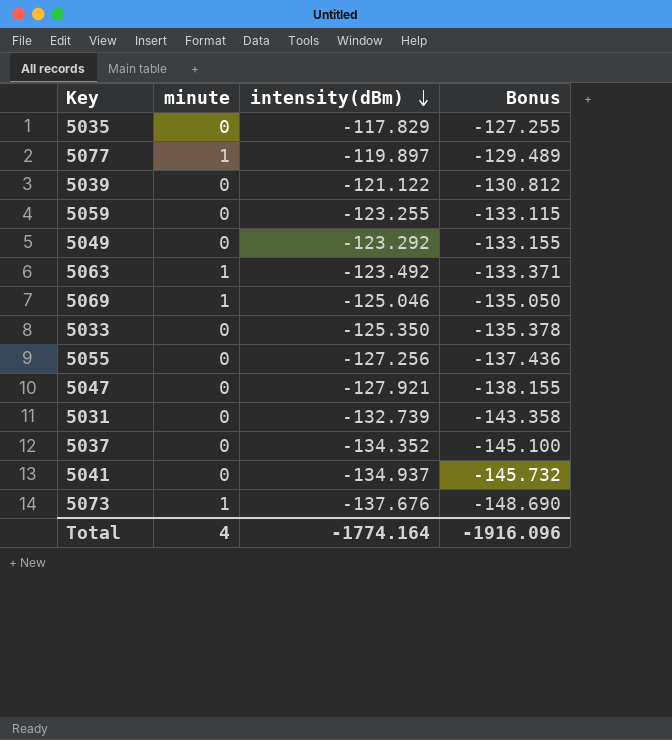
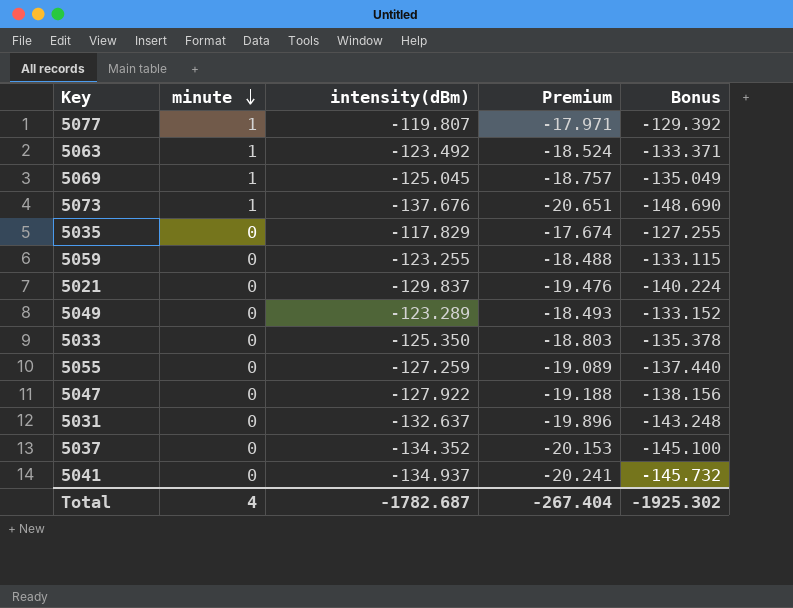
row order: intensity(dBm) descending -> minute descending
column Premium | formula: none -> [intensity(dBm)] * 0.15
row 5039: 0 | -121.122 | -130.812 -> none
5077 | intensity(dBm): -119.897 -> -119.807
5077 | Bonus: -129.489 -> -129.392
5069 | intensity(dBm): -125.046 -> -125.045
5069 | Bonus: -135.050 -> -135.049
row 5021: none -> 0 | -129.837 | -19.476 | -140.224
5049 | intensity(dBm): -123.292 -> -123.289
5049 | Bonus: -133.155 -> -133.152
5055 | intensity(dBm): -127.256 -> -127.259
5055 | Bonus: -137.436 -> -137.440
5047 | intensity(dBm): -127.921 -> -127.922
5047 | Bonus: -138.155 -> -138.156
5031 | intensity(dBm): -132.739 -> -132.637
5031 | Bonus: -143.358 -> -143.248
Total | intensity(dBm): -1774.164 -> -1782.687
Total | Bonus: -1916.096 -> -1925.302

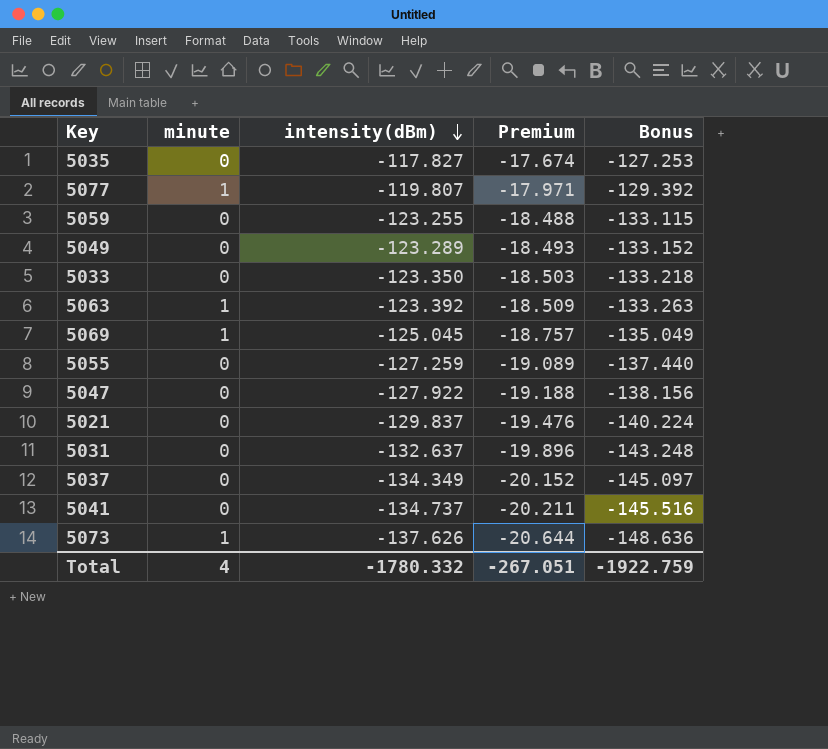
row order: minute descending -> intensity(dBm) descending
5035 | intensity(dBm): -117.829 -> -117.827
5035 | Bonus: -127.255 -> -127.253
5033 | intensity(dBm): -125.350 -> -123.350
5033 | Premium: -18.803 -> -18.503
5033 | Bonus: -135.378 -> -133.218
5063 | intensity(dBm): -123.492 -> -123.392
5063 | Premium: -18.524 -> -18.509
5063 | Bonus: -133.371 -> -133.263
5037 | intensity(dBm): -134.352 -> -134.349
5037 | Premium: -20.153 -> -20.152
5037 | Bonus: -145.100 -> -145.097
5041 | intensity(dBm): -134.937 -> -134.737
5041 | Premium: -20.241 -> -20.211
5041 | Bonus: -145.732 -> -145.516
5073 | intensity(dBm): -137.676 -> -137.626
5073 | Premium: -20.651 -> -20.644
5073 | Bonus: -148.690 -> -148.636
Total | intensity(dBm): -1782.687 -> -1780.332
Total | Premium: -267.404 -> -267.051
Total | Bonus: -1925.302 -> -1922.759

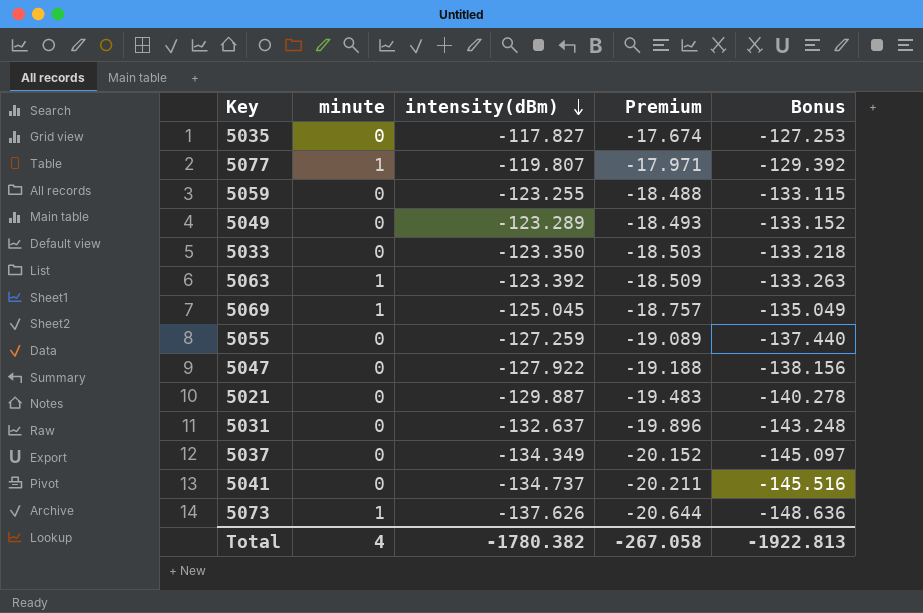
5021 | intensity(dBm): -129.837 -> -129.887
5021 | Premium: -19.476 -> -19.483
5021 | Bonus: -140.224 -> -140.278
Total | intensity(dBm): -1780.332 -> -1780.382
Total | Premium: -267.051 -> -267.058
Total | Bonus: -1922.759 -> -1922.813

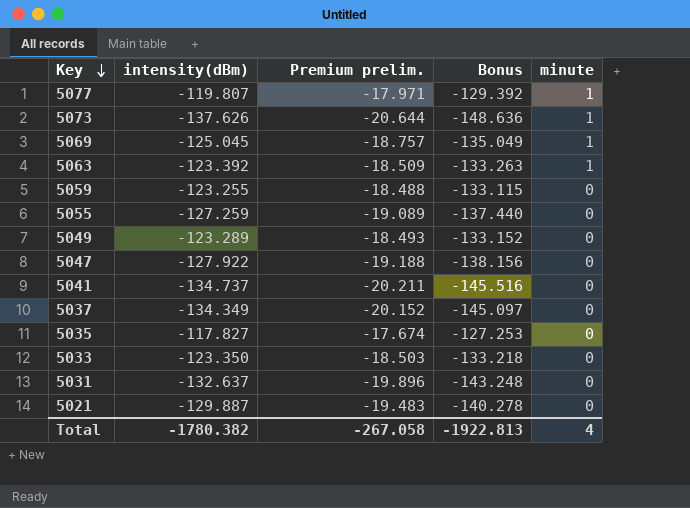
row order: intensity(dBm) descending -> Key descending
column name: Premium -> Premium prelim.
column minute | position: 2 -> 5

